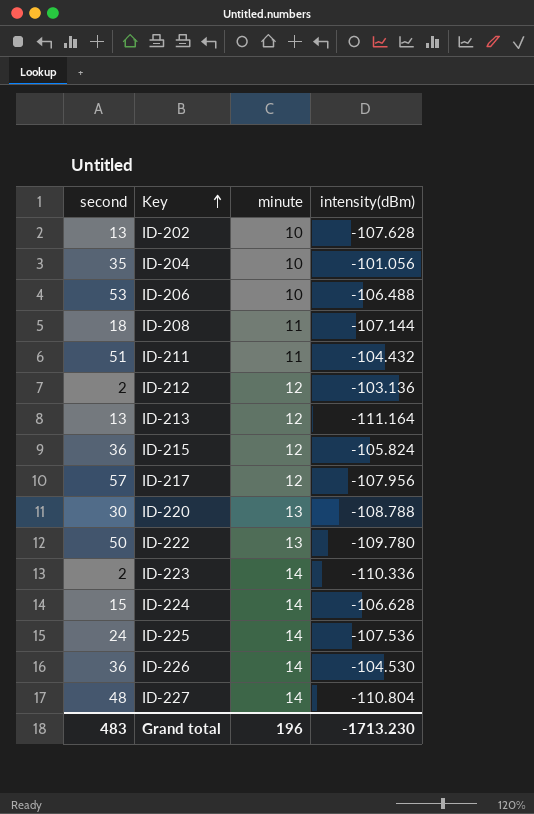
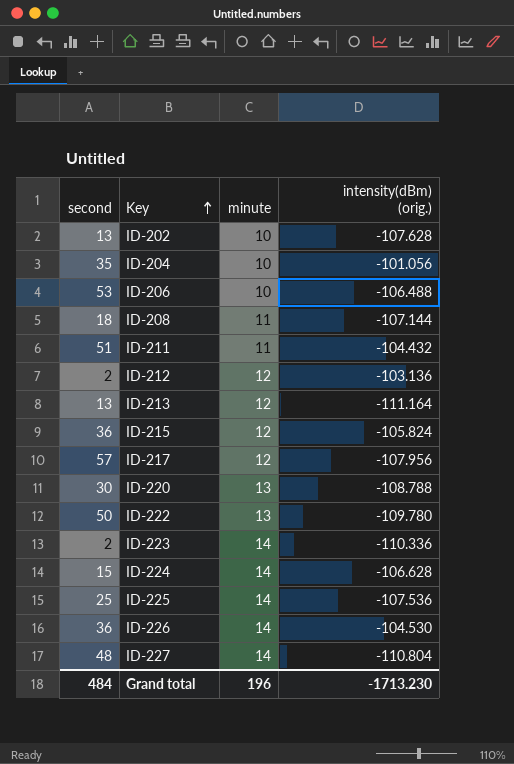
column name: intensity(dBm) -> intensity(dBm) (orig.)
ID-225 | second: 24 -> 25
Grand total | second: 483 -> 484

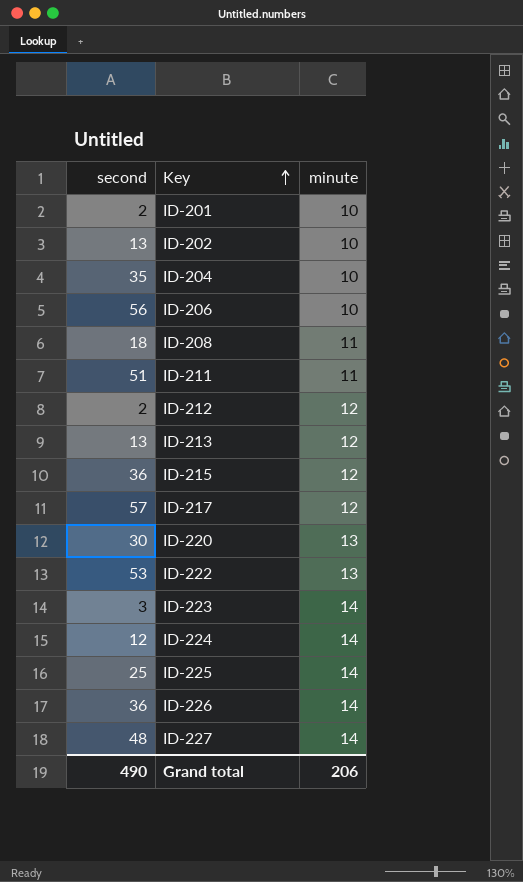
column intensity(dBm) (orig.) | position: 4 -> none
row ID-201: none -> 2 | 10
ID-206 | second: 53 -> 56
ID-222 | second: 50 -> 53
ID-223 | second: 2 -> 3
ID-224 | second: 15 -> 12
Grand total | second: 484 -> 490
Grand total | minute: 196 -> 206

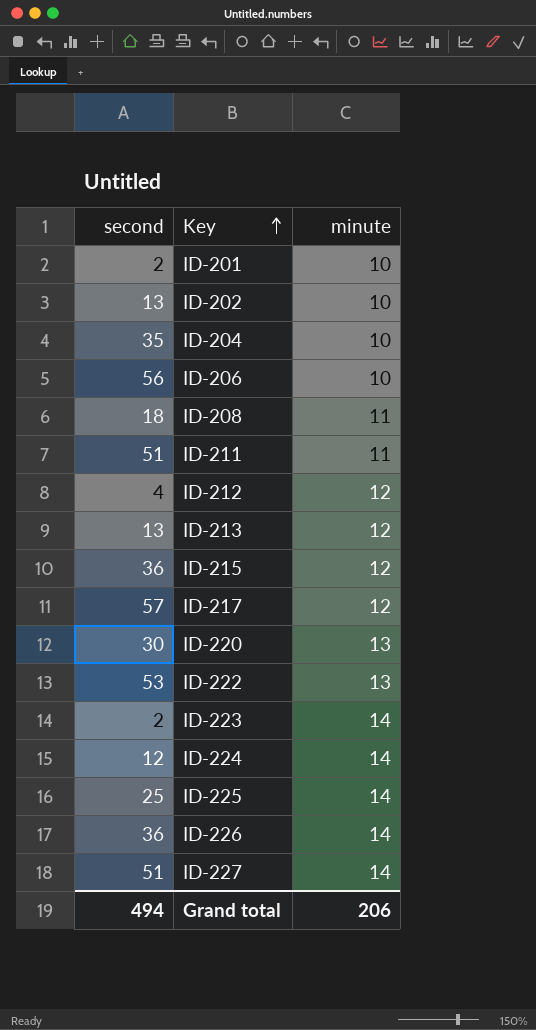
ID-212 | second: 2 -> 4
ID-223 | second: 3 -> 2
ID-227 | second: 48 -> 51
Grand total | second: 490 -> 494

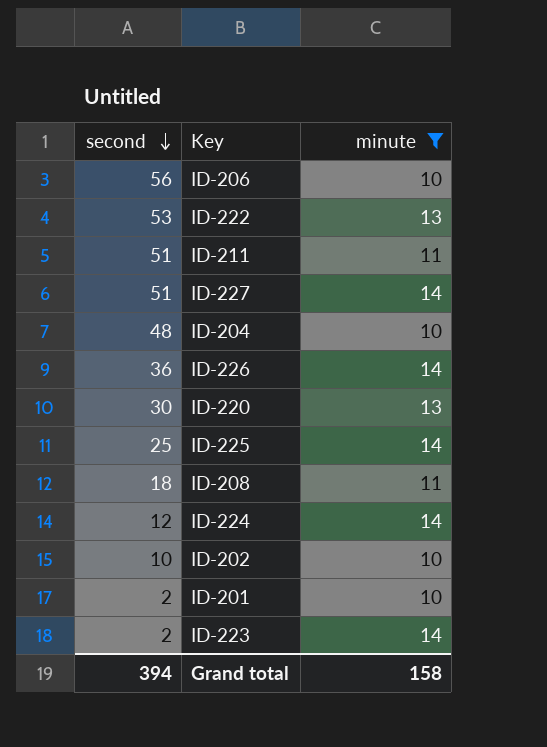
filter: none -> minute != 12
row order: Key ascending -> second descending
ID-204 | second: 35 -> 48
ID-202 | second: 13 -> 10
Grand total | second: 494 -> 394
Grand total | minute: 206 -> 158

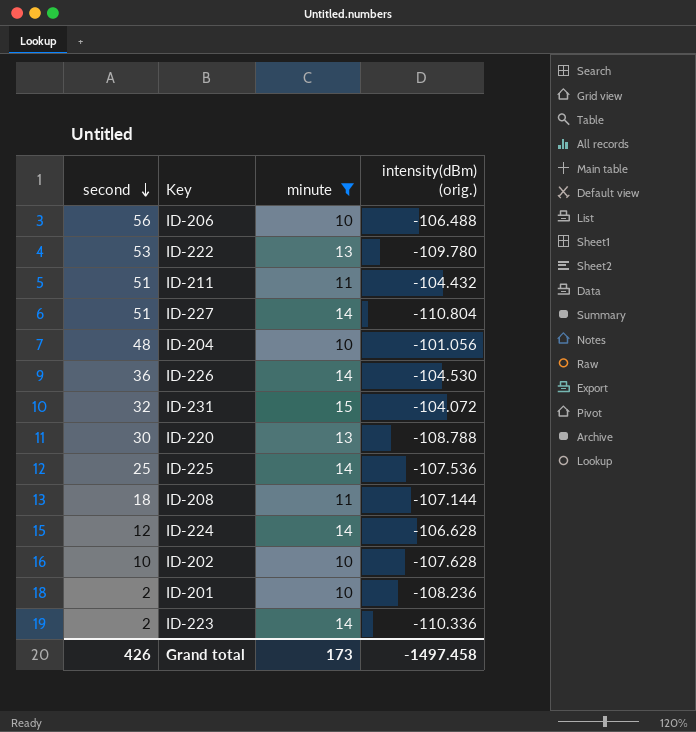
column intensity(dBm) (orig.) | position: none -> 4
row ID-231: none -> 32 | 15 | -104.072
Grand total | second: 394 -> 426
Grand total | minute: 158 -> 173

